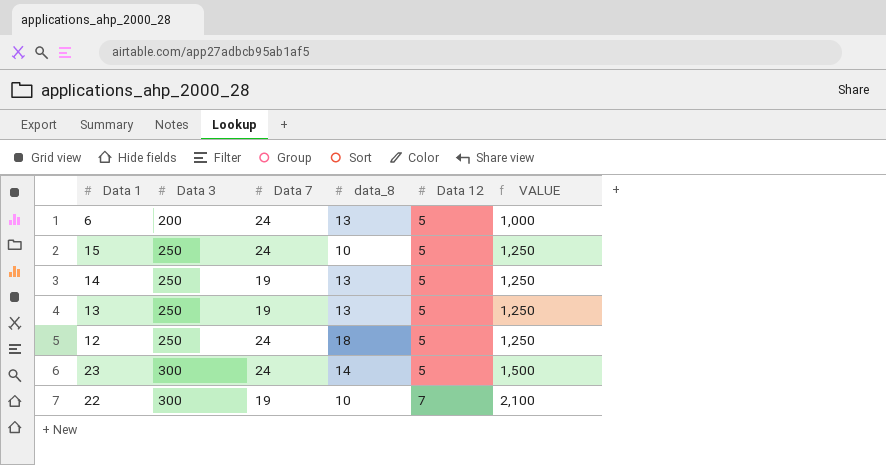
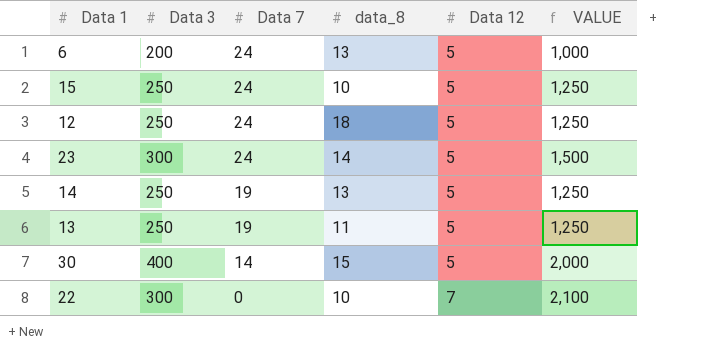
row order: Data 3 ascending -> Data 7 descending
13 | data_8: 13 -> 11
row 30: none -> 400 | 14 | 15 | 5 | 2,000
22 | Data 7: 19 -> 0

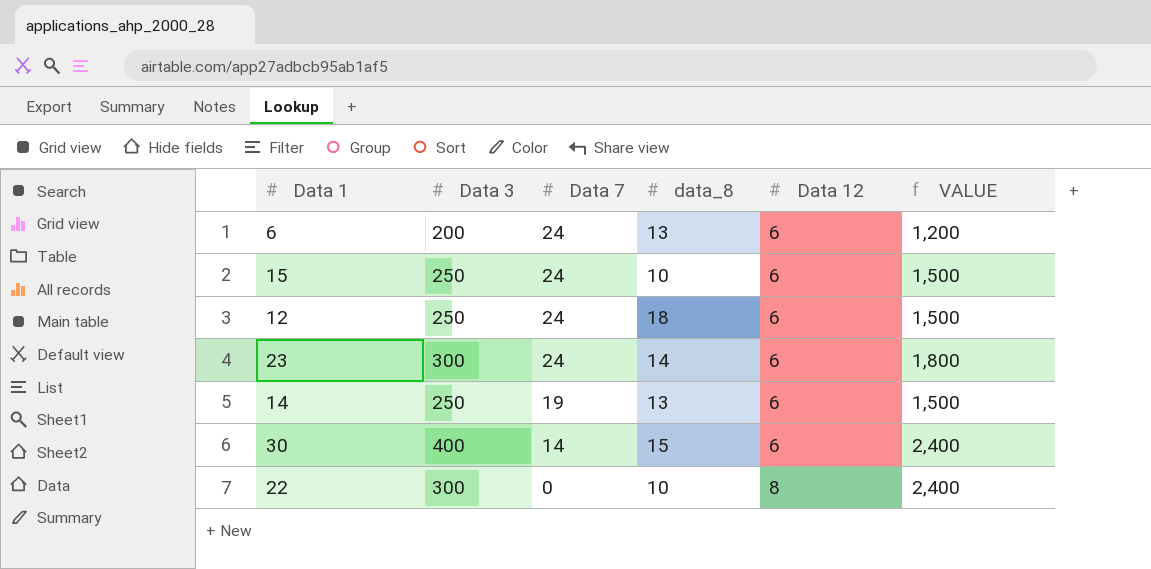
row 13: 250 | 19 | 11 | 5 | 1,250 -> none
6 | Data 12: 5 -> 6
6 | VALUE: 1,000 -> 1,200
15 | Data 12: 5 -> 6
15 | VALUE: 1,250 -> 1,500
12 | Data 12: 5 -> 6
12 | VALUE: 1,250 -> 1,500
23 | Data 12: 5 -> 6
23 | VALUE: 1,500 -> 1,800
14 | Data 12: 5 -> 6
14 | VALUE: 1,250 -> 1,500
30 | Data 12: 5 -> 6
30 | VALUE: 2,000 -> 2,400
22 | Data 12: 7 -> 8
22 | VALUE: 2,100 -> 2,400

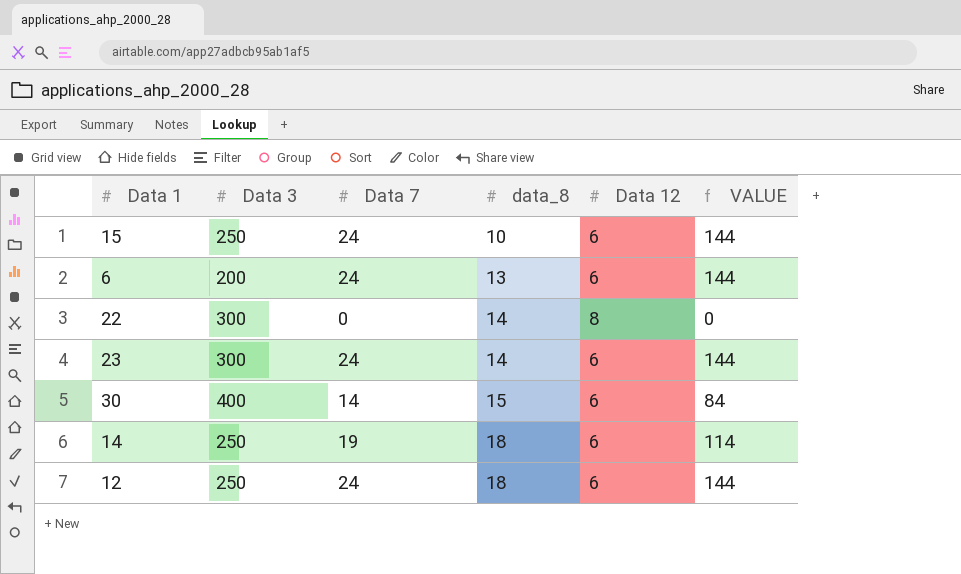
row order: Data 7 descending -> data_8 ascending
column VALUE | formula: [Data 3] * [Data 12] -> [Data 7] * [Data 12]
22 | data_8: 10 -> 14
14 | data_8: 13 -> 18

